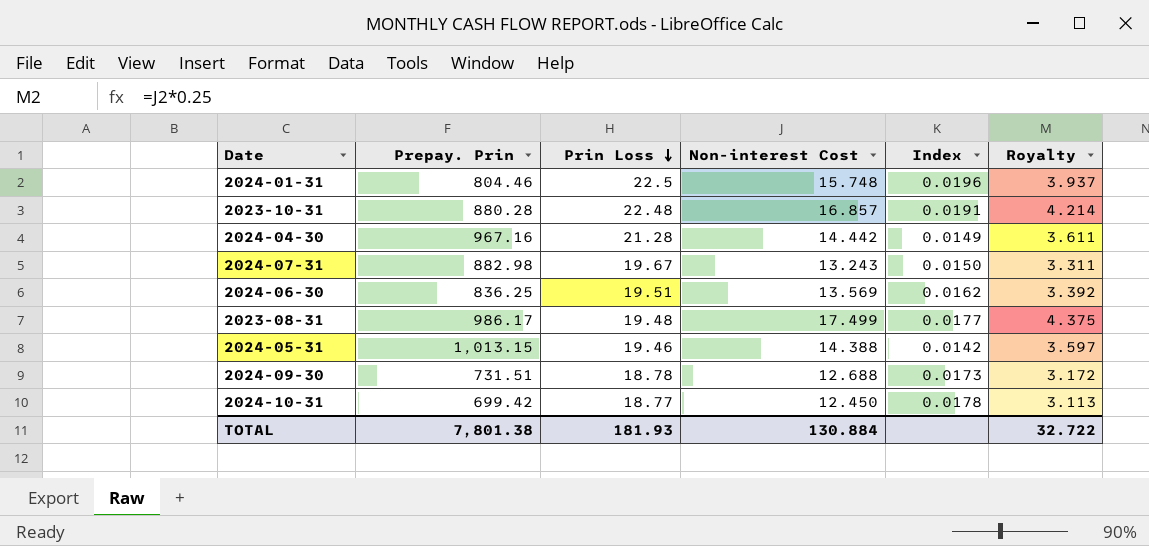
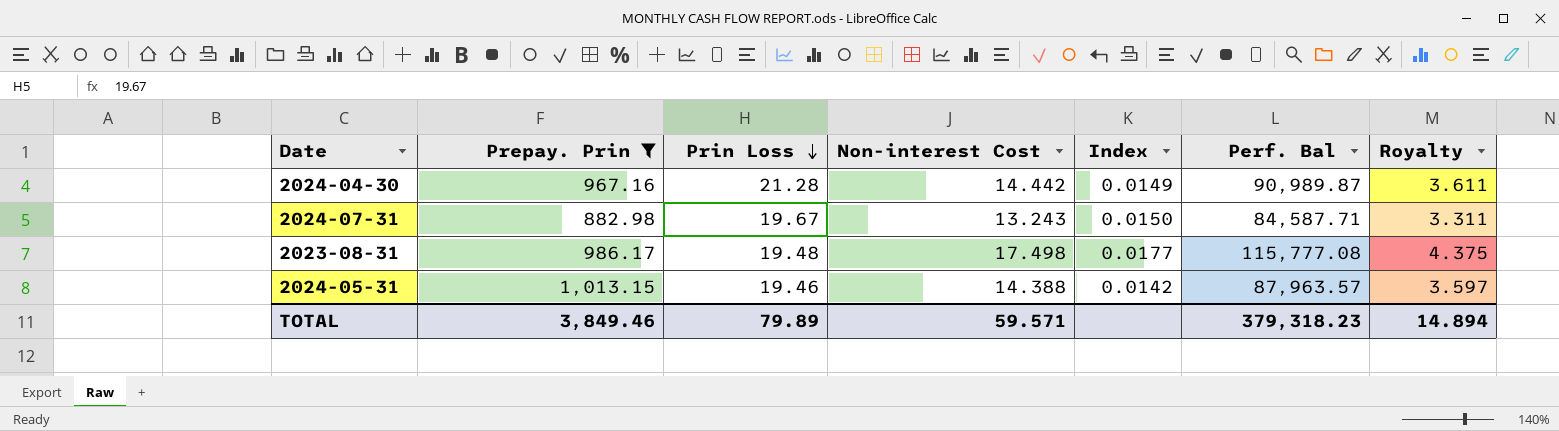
filter: none -> Prepay. Prin >= 882.98
column Perf. Bal | position: none -> 6
2023-08-31 | Non-interest Cost: 17.499 -> 17.498
TOTAL | Prepay. Prin: 7,801.38 -> 3,849.46
TOTAL | Prin Loss: 181.93 -> 79.89
TOTAL | Non-interest Cost: 130.884 -> 59.571
TOTAL | Royalty: 32.722 -> 14.894

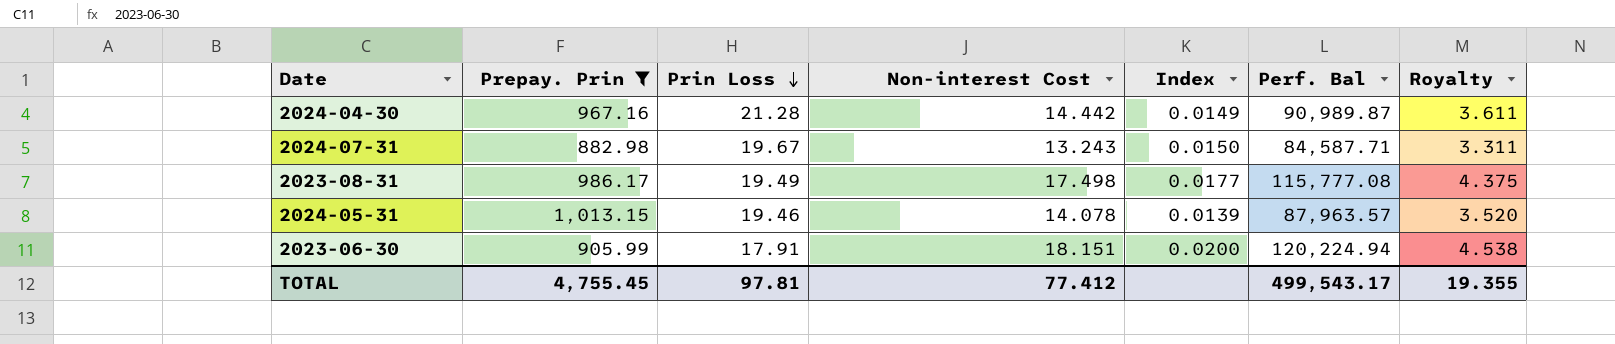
2023-08-31 | Prin Loss: 19.48 -> 19.49
2024-05-31 | Non-interest Cost: 14.388 -> 14.078
2024-05-31 | Index: 0.0142 -> 0.0139
2024-05-31 | Royalty: 3.597 -> 3.520
row 2023-06-30: none -> 905.99 | 17.91 | 18.151 | 0.0200 | 120,224.94 | 4.538
TOTAL | Prepay. Prin: 3,849.46 -> 4,755.45
TOTAL | Prin Loss: 79.89 -> 97.81
TOTAL | Non-interest Cost: 59.571 -> 77.412
TOTAL | Perf. Bal: 379,318.23 -> 499,543.17
TOTAL | Royalty: 14.894 -> 19.355

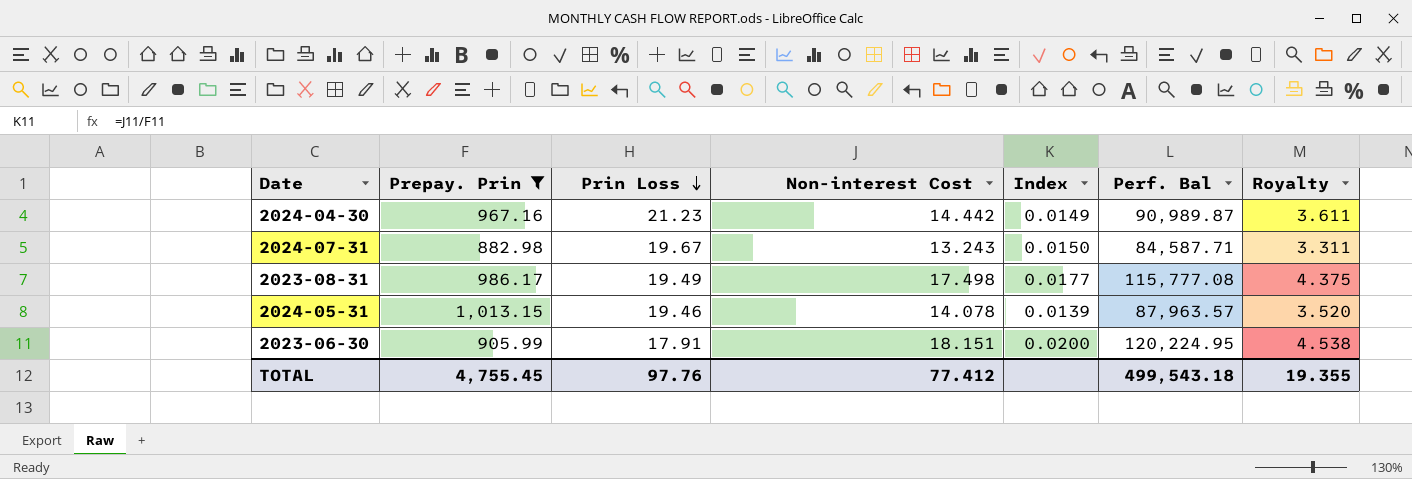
2024-04-30 | Prin Loss: 21.28 -> 21.23
2023-06-30 | Perf. Bal: 120,224.94 -> 120,224.95
TOTAL | Prin Loss: 97.81 -> 97.76
TOTAL | Perf. Bal: 499,543.17 -> 499,543.18

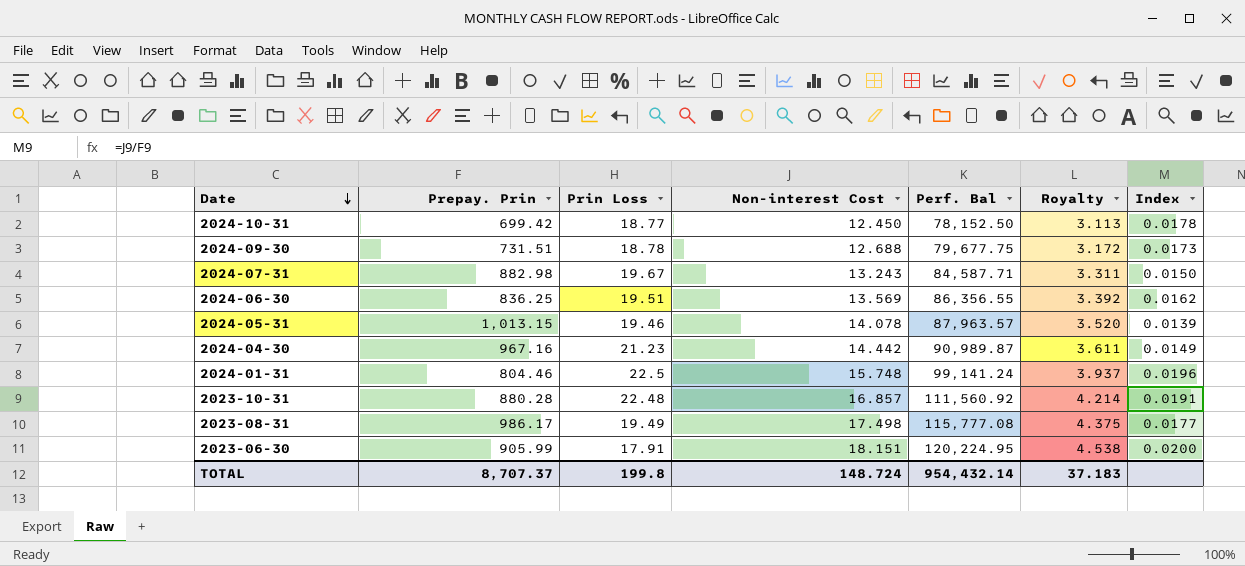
filter: Prepay. Prin >= 882.98 -> none
row order: Prin Loss descending -> Date descending
column Index | position: 5 -> 7
TOTAL | Prepay. Prin: 4,755.45 -> 8,707.37
TOTAL | Prin Loss: 97.76 -> 199.8
TOTAL | Non-interest Cost: 77.412 -> 148.724
TOTAL | Perf. Bal: 499,543.18 -> 954,432.14
TOTAL | Royalty: 19.355 -> 37.183

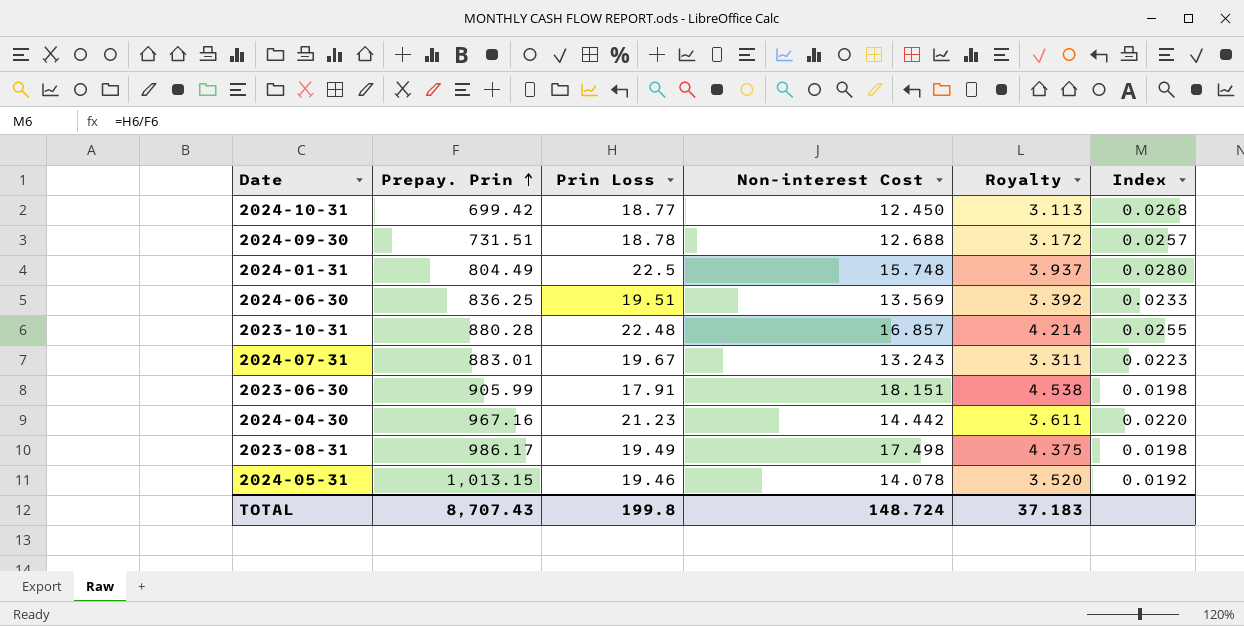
row order: Date descending -> Prepay. Prin ascending
column Perf. Bal | position: 5 -> none
column Index | formula: [Non-interest Cost] / [Prepay. Prin] -> [Prin Loss] / [Prepay. Prin]
2024-01-31 | Prepay. Prin: 804.46 -> 804.49
2024-07-31 | Prepay. Prin: 882.98 -> 883.01
TOTAL | Prepay. Prin: 8,707.37 -> 8,707.43

